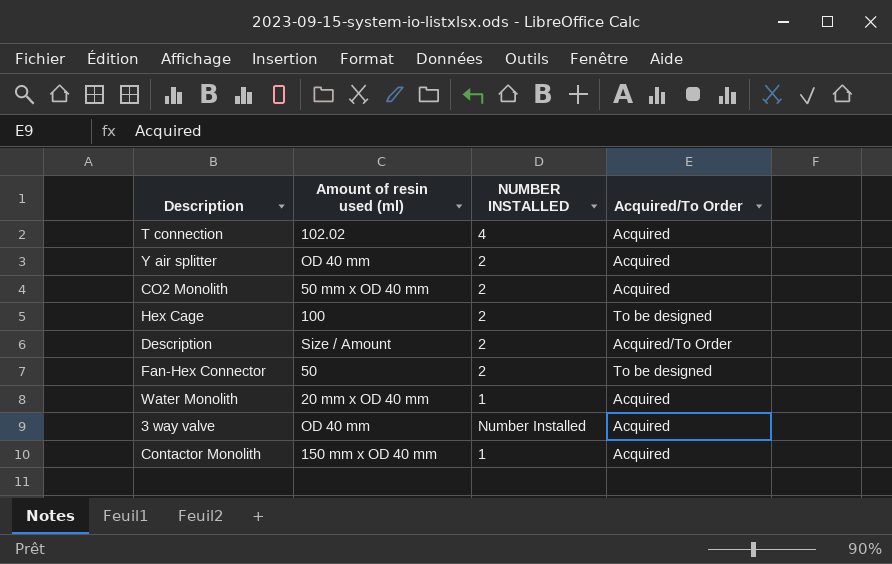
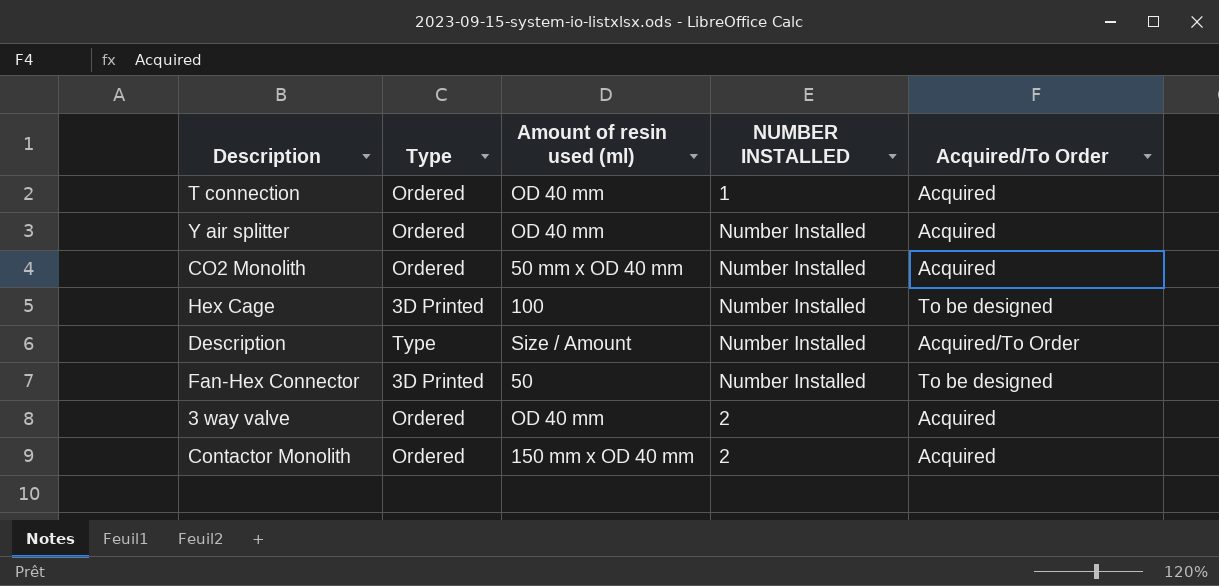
column Type | position: none -> 2
row Water Monolith: 20 mm x OD 40 mm | 1 | Acquired -> none
T connection | Amount of resin used (ml): 102.02 -> OD 40 mm
T connection | NUMBER INSTALLED: 4 -> 1
Y air splitter | NUMBER INSTALLED: 2 -> Number Installed
CO2 Monolith | NUMBER INSTALLED: 2 -> Number Installed
Hex Cage | NUMBER INSTALLED: 2 -> Number Installed
Description | NUMBER INSTALLED: 2 -> Number Installed
Fan-Hex Connector | NUMBER INSTALLED: 2 -> Number Installed
3 way valve | NUMBER INSTALLED: Number Installed -> 2
Contactor Monolith | NUMBER INSTALLED: 1 -> 2

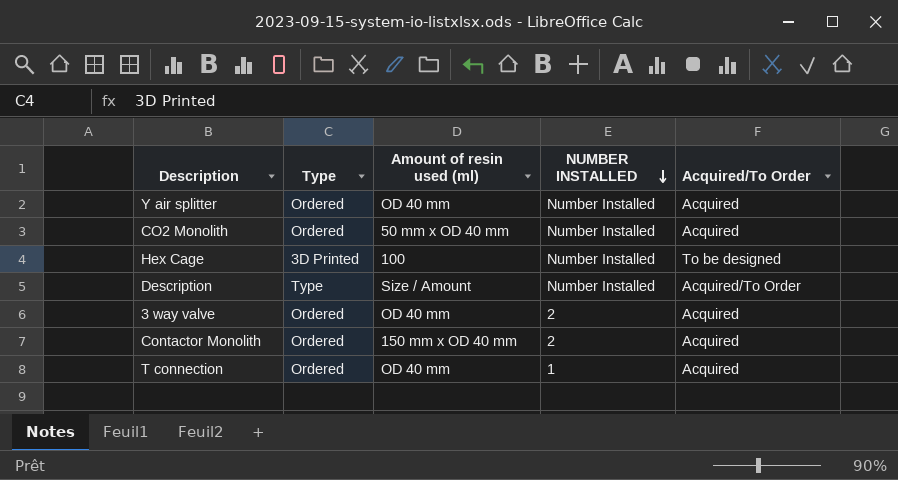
row order: none -> NUMBER INSTALLED descending
row Fan-Hex Connector: 3D Printed | 50 | Number Installed | To be designed -> none

